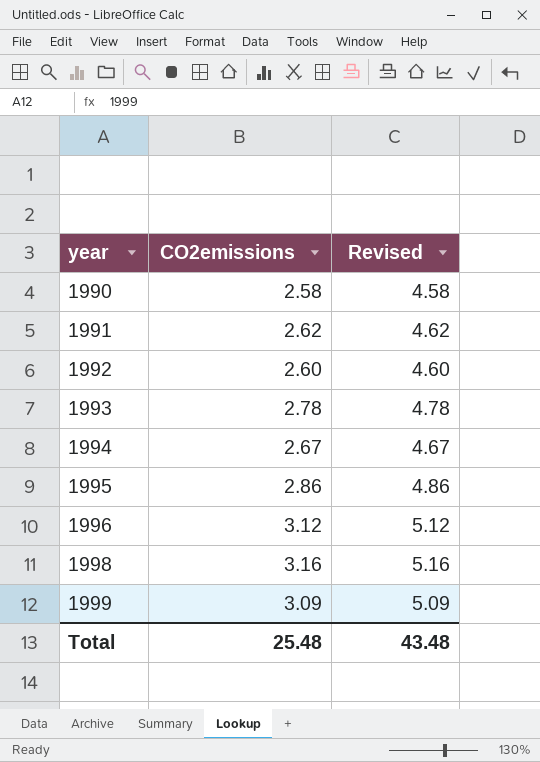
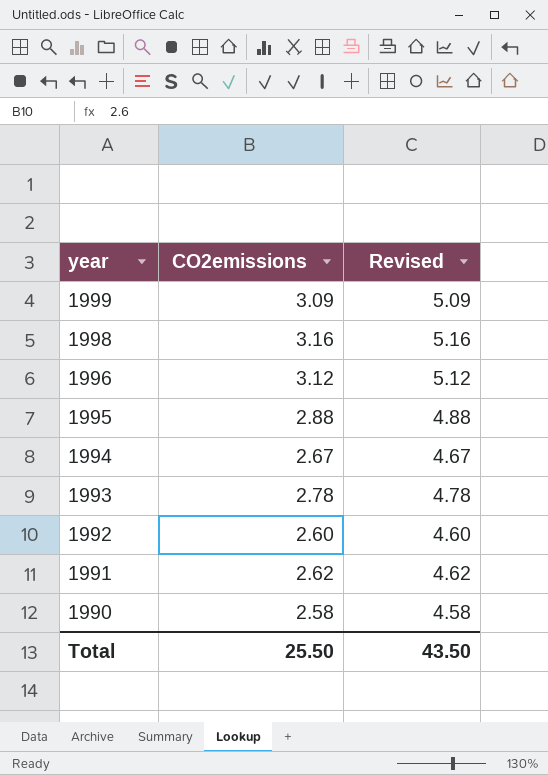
row order: year ascending -> year descending
1995 | CO2emissions: 2.86 -> 2.88
1995 | Revised: 4.86 -> 4.88
Total | CO2emissions: 25.48 -> 25.50
Total | Revised: 43.48 -> 43.50

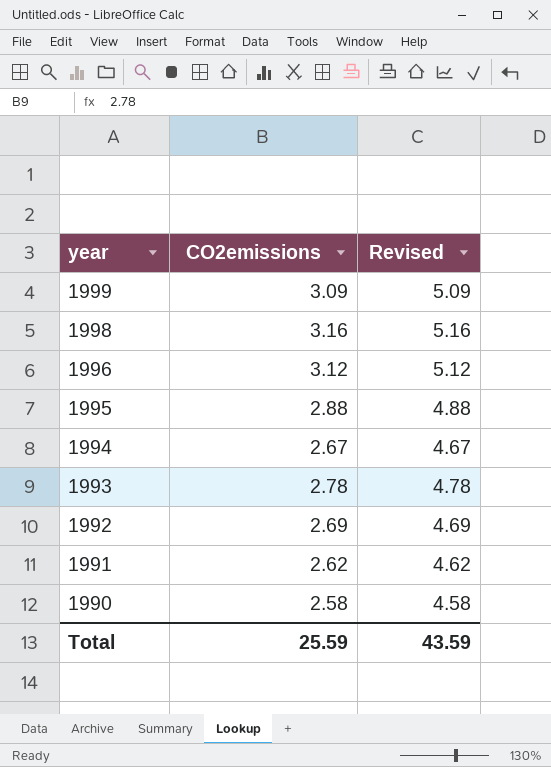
1992 | CO2emissions: 2.60 -> 2.69
1992 | Revised: 4.60 -> 4.69
Total | CO2emissions: 25.50 -> 25.59
Total | Revised: 43.50 -> 43.59

